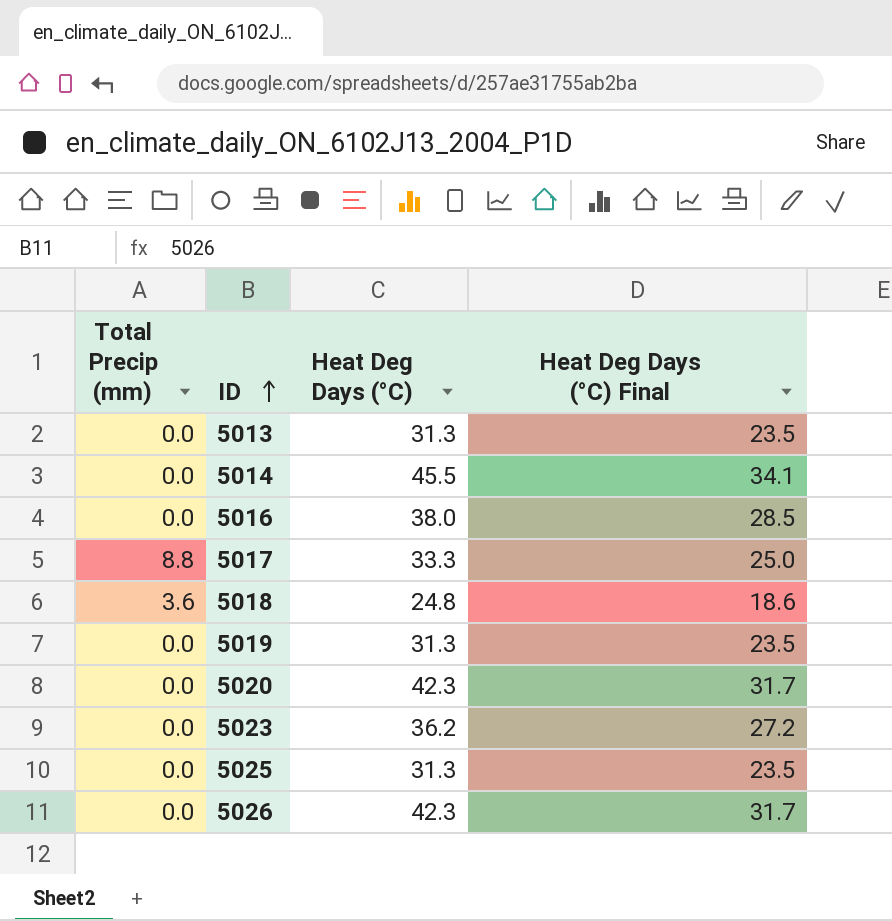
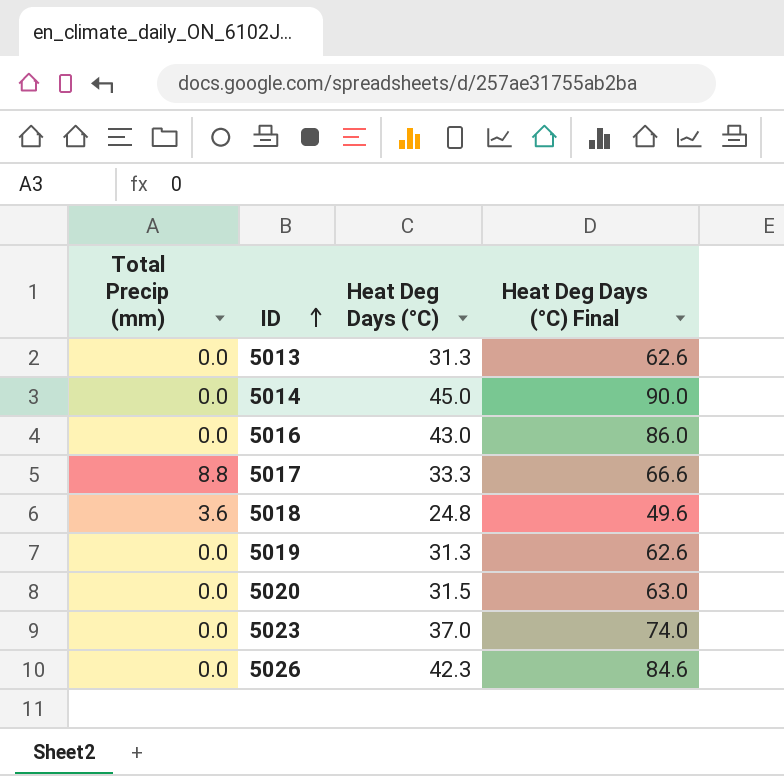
column Heat Deg Days (°C) Final | formula: [Heat Deg Days (°C)] * 0.75 -> [Heat Deg Days (°C)] * 2
row 5025: 0.0 | 31.3 | 23.5 -> none
5014 | Heat Deg Days (°C): 45.5 -> 45.0
5016 | Heat Deg Days (°C): 38.0 -> 43.0
5020 | Heat Deg Days (°C): 42.3 -> 31.5
5023 | Heat Deg Days (°C): 36.2 -> 37.0

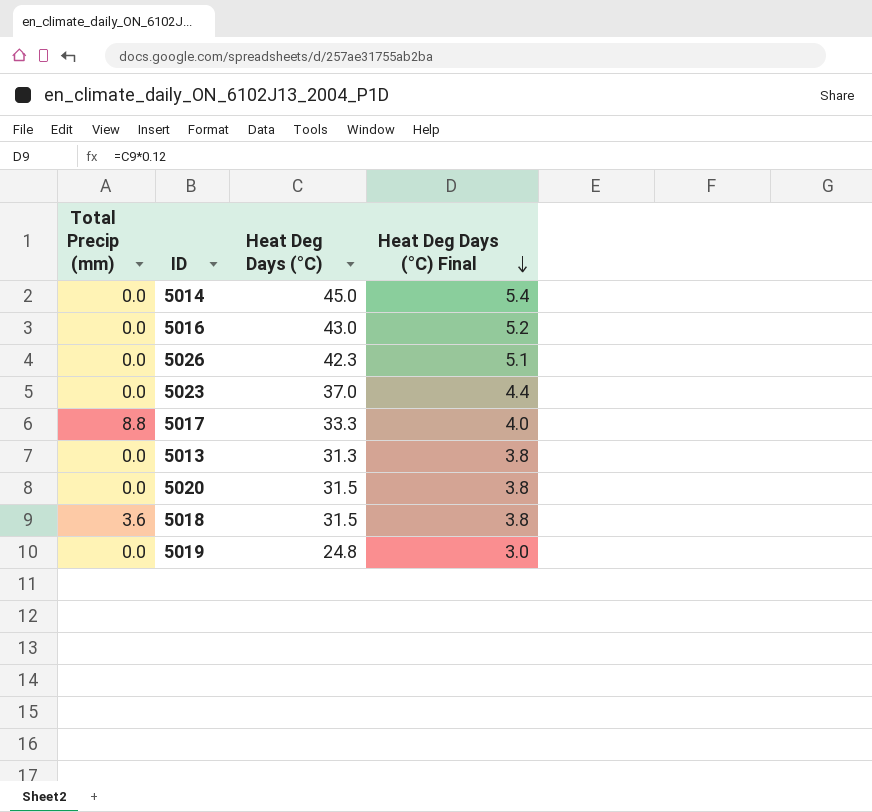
row order: ID ascending -> Heat Deg Days (°C) Final descending
column Heat Deg Days (°C) Final | formula: [Heat Deg Days (°C)] * 2 -> [Heat Deg Days (°C)] * 0.12
5018 | Heat Deg Days (°C): 24.8 -> 31.5
5019 | Heat Deg Days (°C): 31.3 -> 24.8

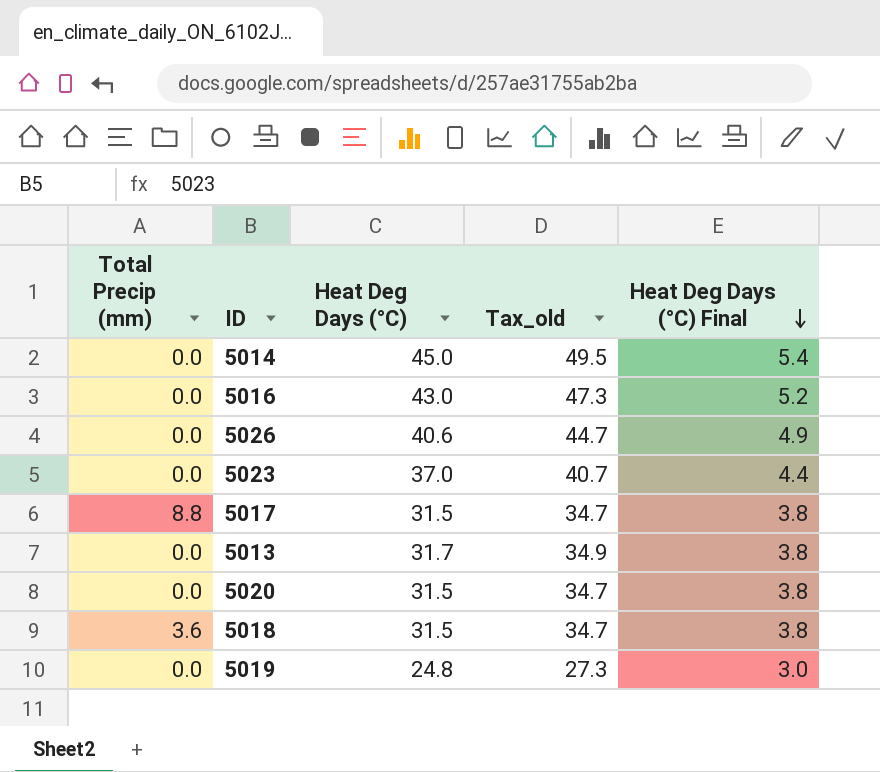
column Tax_old | formula: none -> [Heat Deg Days (°C)] * 1.1
5026 | Heat Deg Days (°C): 42.3 -> 40.6
5026 | Heat Deg Days (°C) Final: 5.1 -> 4.9
5017 | Heat Deg Days (°C): 33.3 -> 31.5
5017 | Heat Deg Days (°C) Final: 4.0 -> 3.8
5013 | Heat Deg Days (°C): 31.3 -> 31.7

